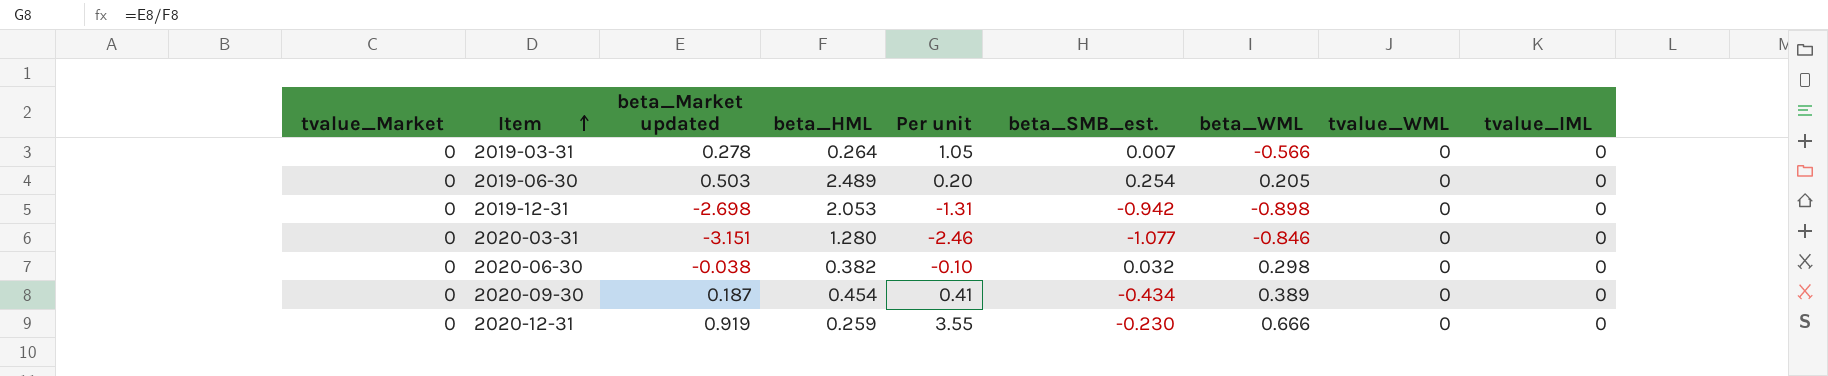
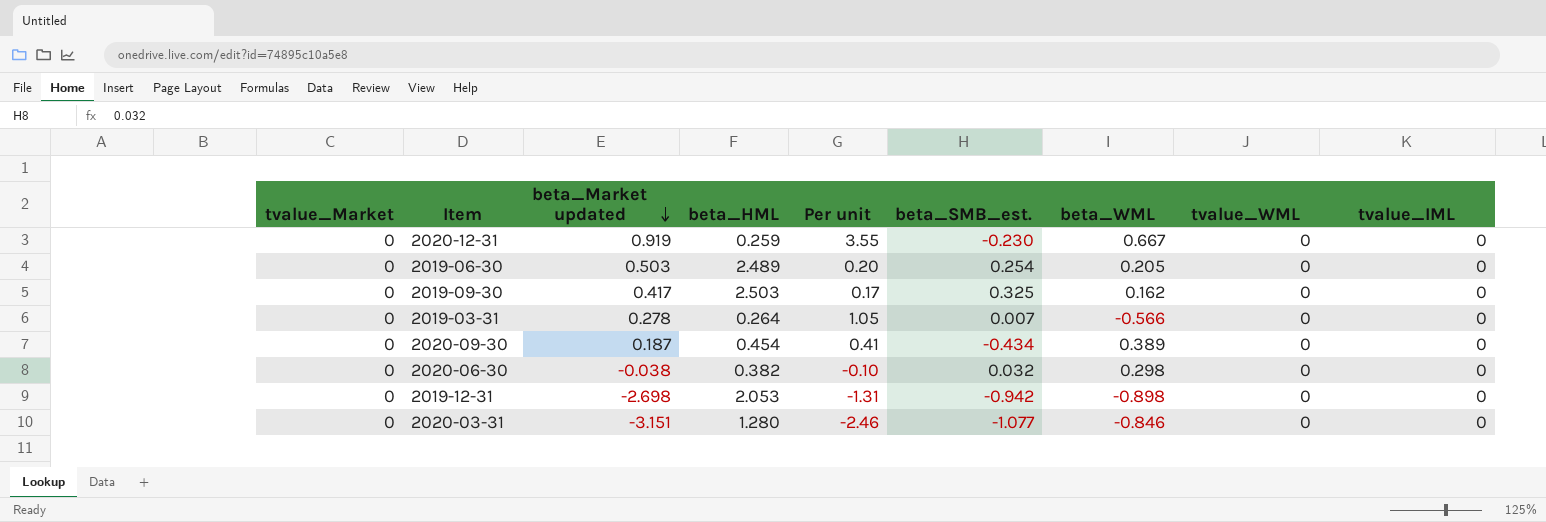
row order: Item ascending -> beta_Market updated descending
2020-12-31 | beta_WML: 0.666 -> 0.667
row 2019-09-30: none -> 0 | 0.417 | 2.503 | 0.17 | 0.325 | 0.162 | 0 | 0

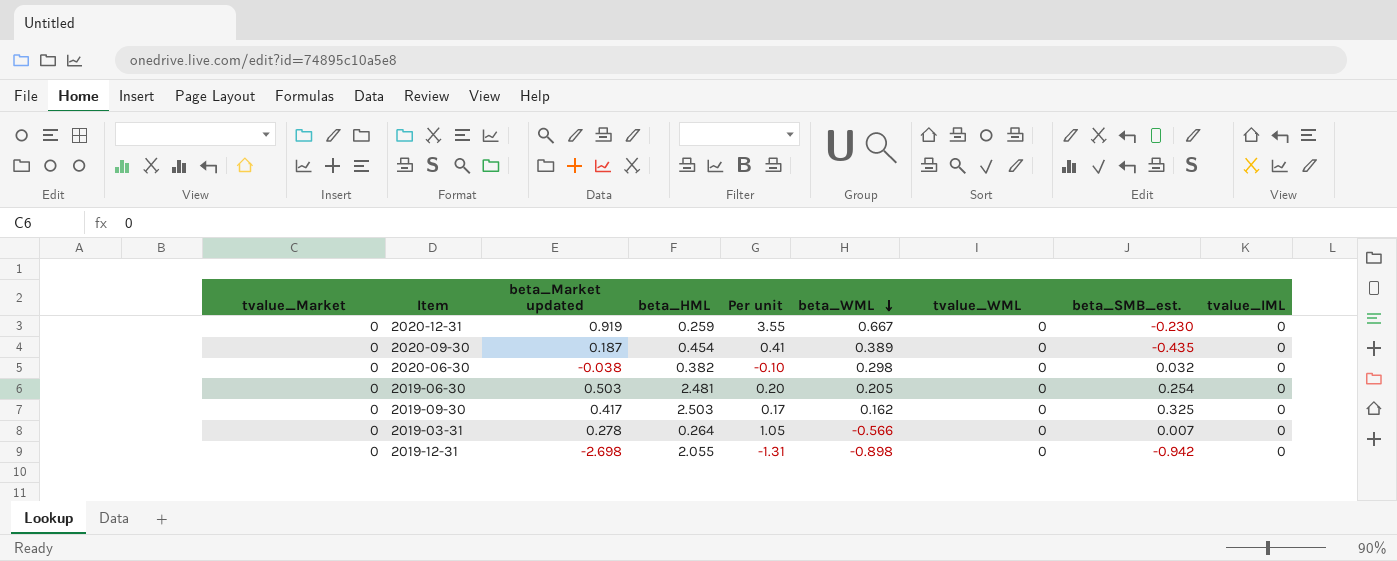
row order: beta_Market updated descending -> beta_WML descending
column beta_SMB_est. | position: 6 -> 8
row 2020-03-31: 0 | -3.151 | 1.280 | -2.46 | -1.077 | -0.846 | 0 | 0 -> none
2020-09-30 | beta_SMB_est.: -0.434 -> -0.435
2019-06-30 | beta_HML: 2.489 -> 2.481
2019-12-31 | beta_HML: 2.053 -> 2.055

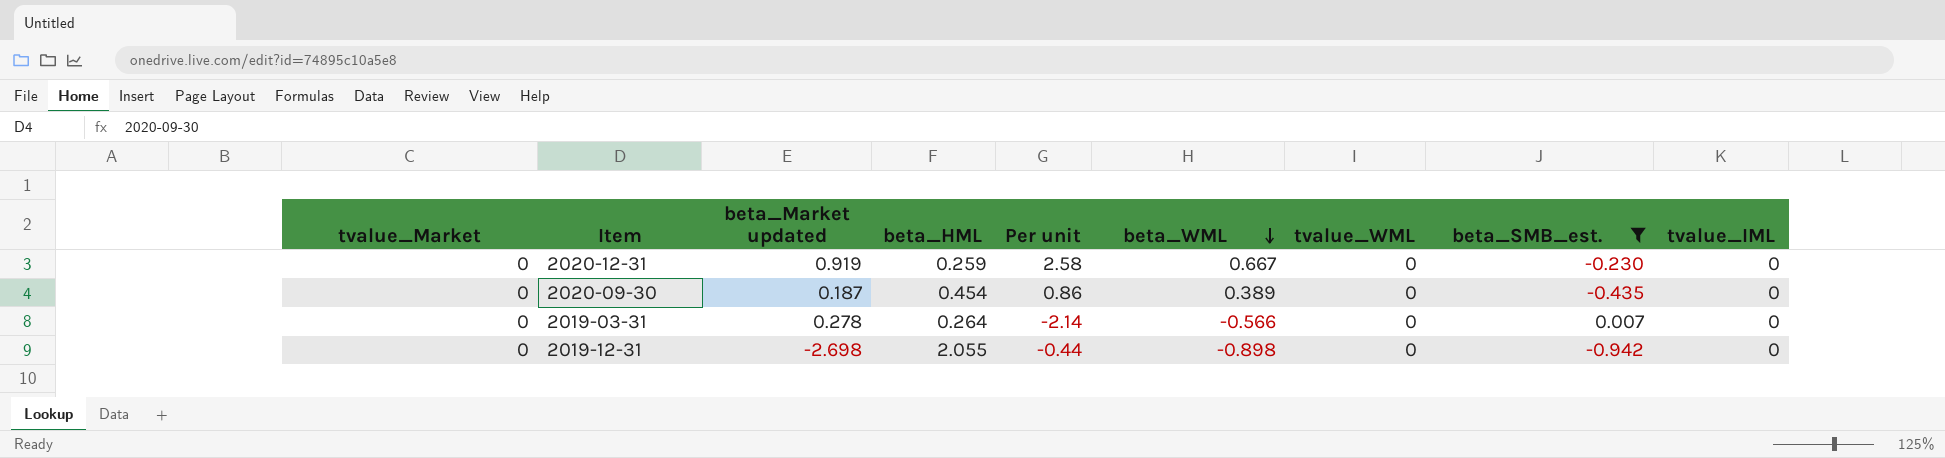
filter: none -> beta_SMB_est. <= 0.007
column Per unit | formula: [beta_Market updated] / [beta_HML] -> [beta_WML] / [beta_HML]

